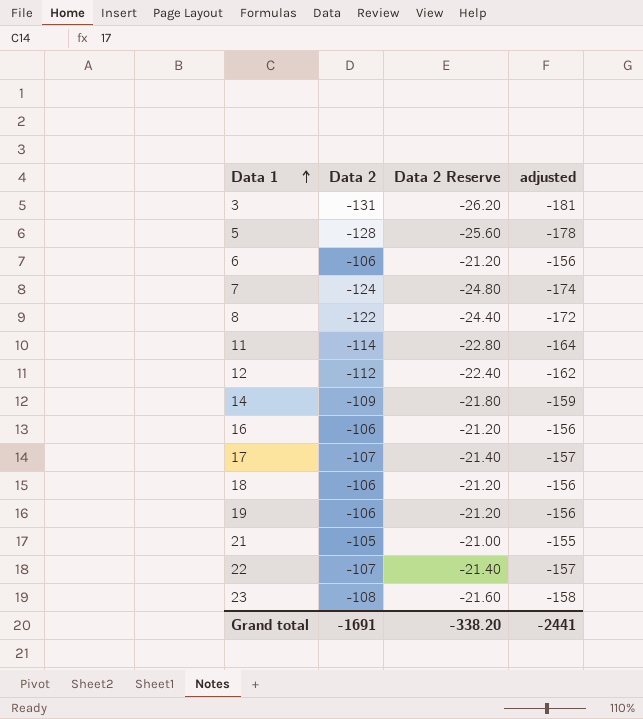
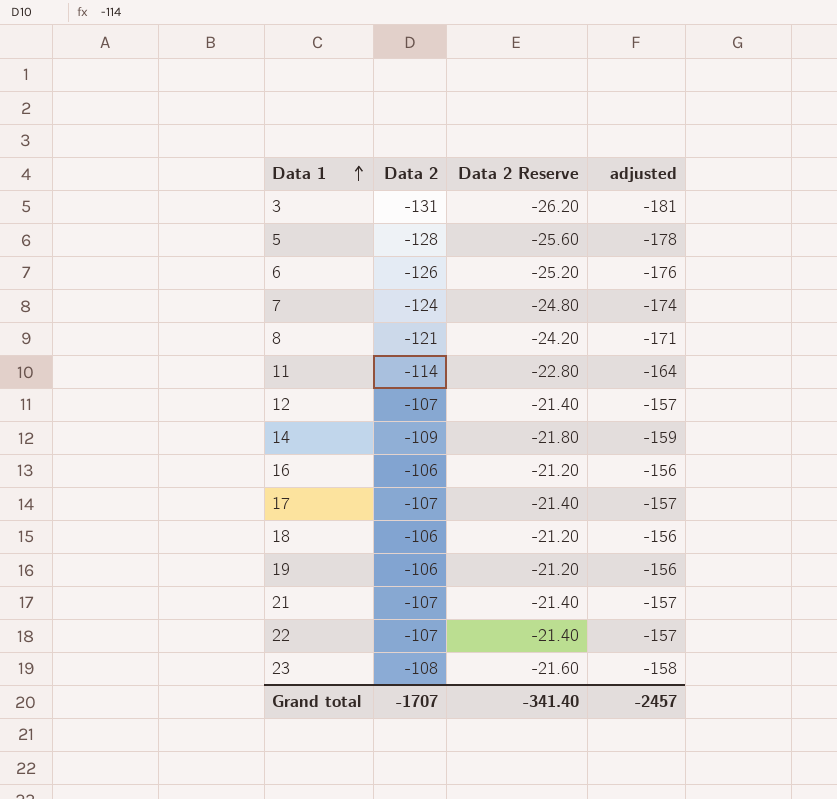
6 | Data 2: -106 -> -126
6 | Data 2 Reserve: -21.20 -> -25.20
6 | adjusted: -156 -> -176
8 | Data 2: -122 -> -121
8 | Data 2 Reserve: -24.40 -> -24.20
8 | adjusted: -172 -> -171
12 | Data 2: -112 -> -107
12 | Data 2 Reserve: -22.40 -> -21.40
12 | adjusted: -162 -> -157
21 | Data 2: -105 -> -107
21 | Data 2 Reserve: -21.00 -> -21.40
21 | adjusted: -155 -> -157
Grand total | Data 2: -1691 -> -1707
Grand total | Data 2 Reserve: -338.20 -> -341.40
Grand total | adjusted: -2441 -> -2457

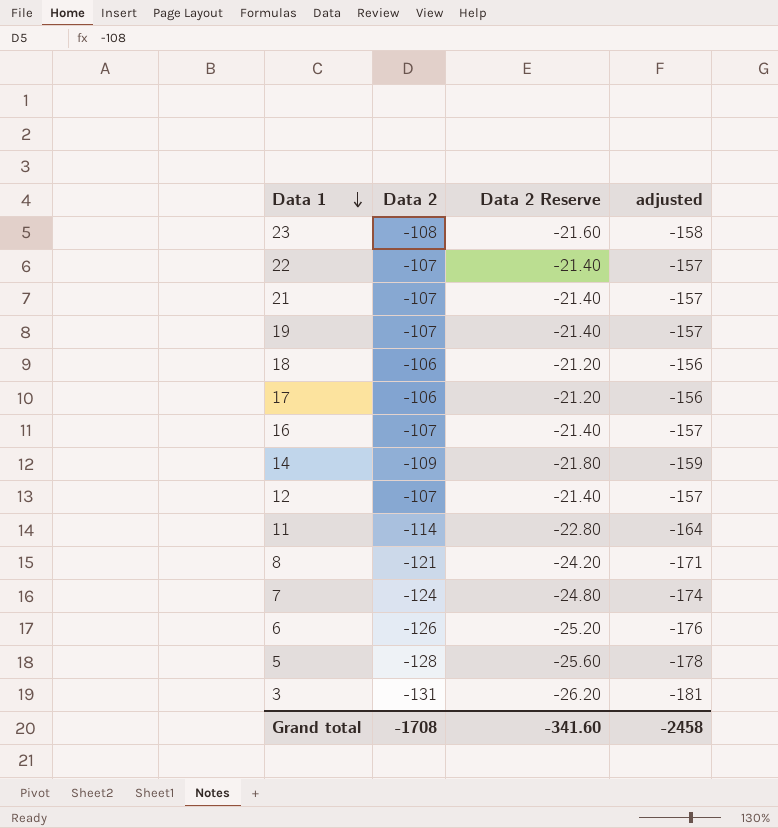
row order: Data 1 ascending -> Data 1 descending
19 | Data 2: -106 -> -107
19 | Data 2 Reserve: -21.20 -> -21.40
19 | adjusted: -156 -> -157
17 | Data 2: -107 -> -106
17 | Data 2 Reserve: -21.40 -> -21.20
17 | adjusted: -157 -> -156
16 | Data 2: -106 -> -107
16 | Data 2 Reserve: -21.20 -> -21.40
16 | adjusted: -156 -> -157
Grand total | Data 2: -1707 -> -1708
Grand total | Data 2 Reserve: -341.40 -> -341.60
Grand total | adjusted: -2457 -> -2458

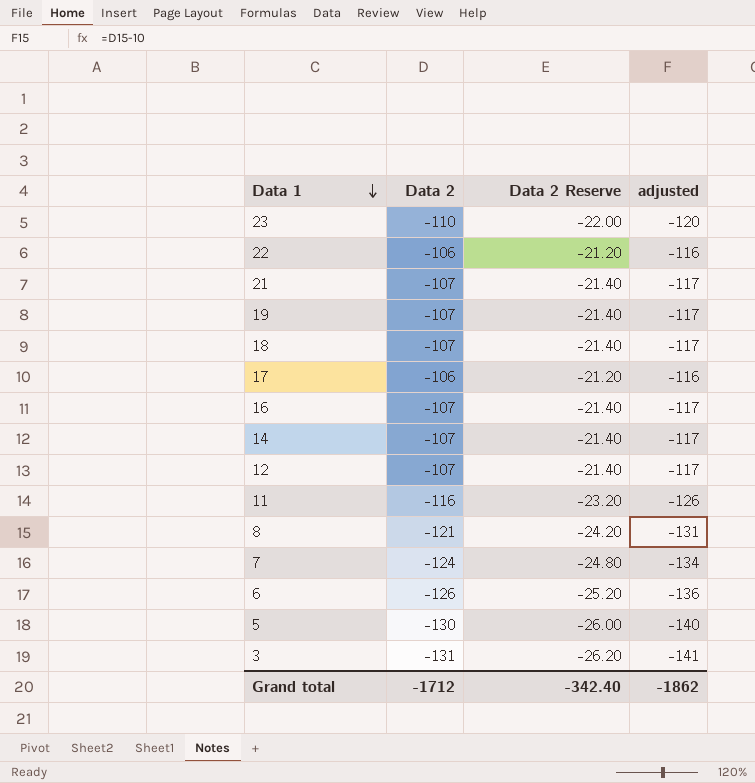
column adjusted | formula: [Data 2] - 50 -> [Data 2] - 10
23 | Data 2: -108 -> -110
23 | Data 2 Reserve: -21.60 -> -22.00
22 | Data 2: -107 -> -106
22 | Data 2 Reserve: -21.40 -> -21.20
18 | Data 2: -106 -> -107
18 | Data 2 Reserve: -21.20 -> -21.40
14 | Data 2: -109 -> -107
14 | Data 2 Reserve: -21.80 -> -21.40
11 | Data 2: -114 -> -116
11 | Data 2 Reserve: -22.80 -> -23.20
5 | Data 2: -128 -> -130
5 | Data 2 Reserve: -25.60 -> -26.00
Grand total | Data 2: -1708 -> -1712
Grand total | Data 2 Reserve: -341.60 -> -342.40
Grand total | adjusted: -2458 -> -1862

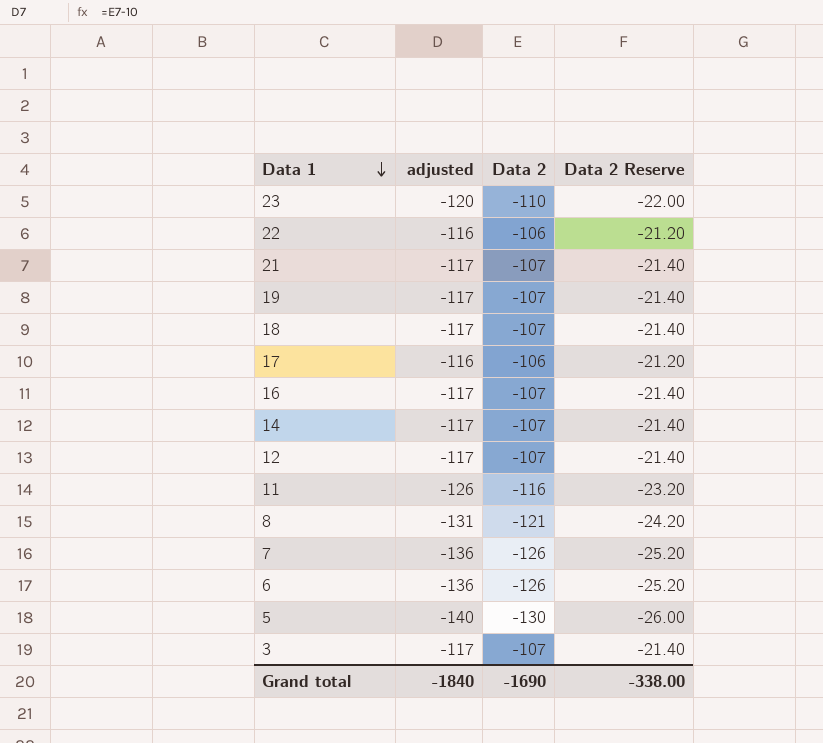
column adjusted | position: 4 -> 2
7 | adjusted: -134 -> -136
7 | Data 2: -124 -> -126
7 | Data 2 Reserve: -24.80 -> -25.20
3 | adjusted: -141 -> -117
3 | Data 2: -131 -> -107
3 | Data 2 Reserve: -26.20 -> -21.40
Grand total | adjusted: -1862 -> -1840
Grand total | Data 2: -1712 -> -1690
Grand total | Data 2 Reserve: -342.40 -> -338.00

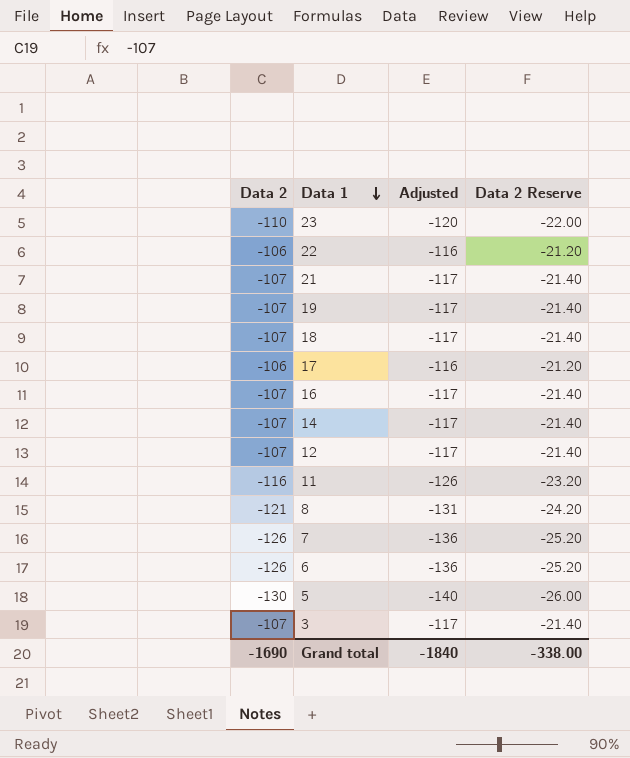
column Data 2 | position: 3 -> 1
column name: adjusted -> Adjusted

